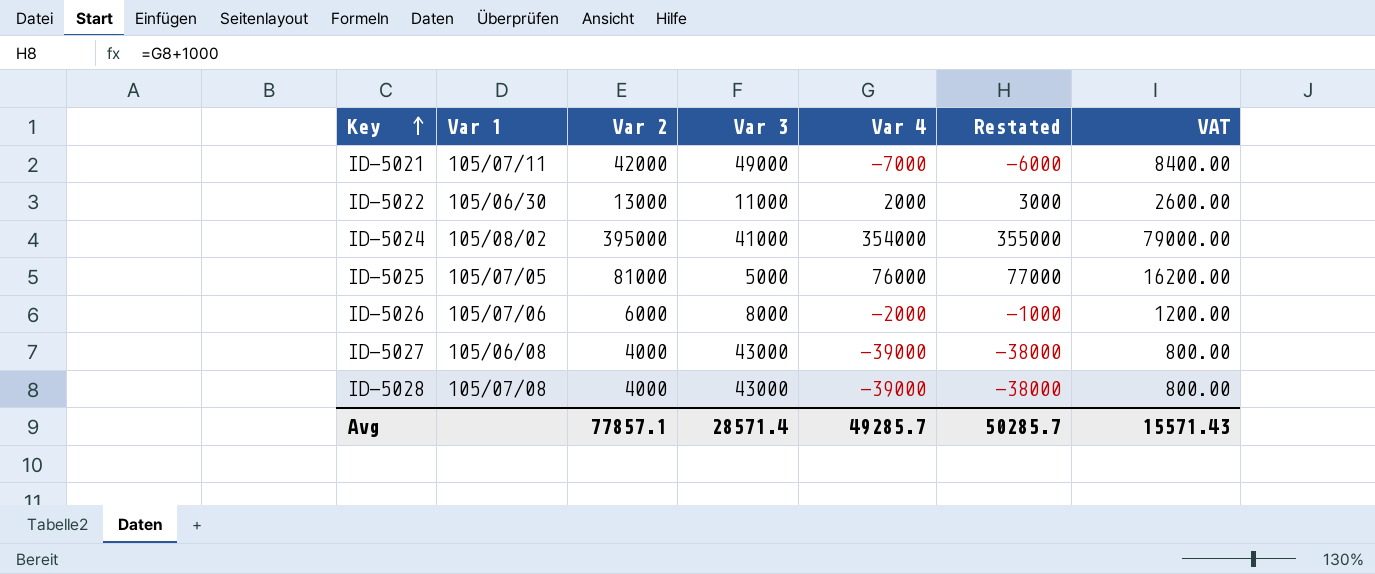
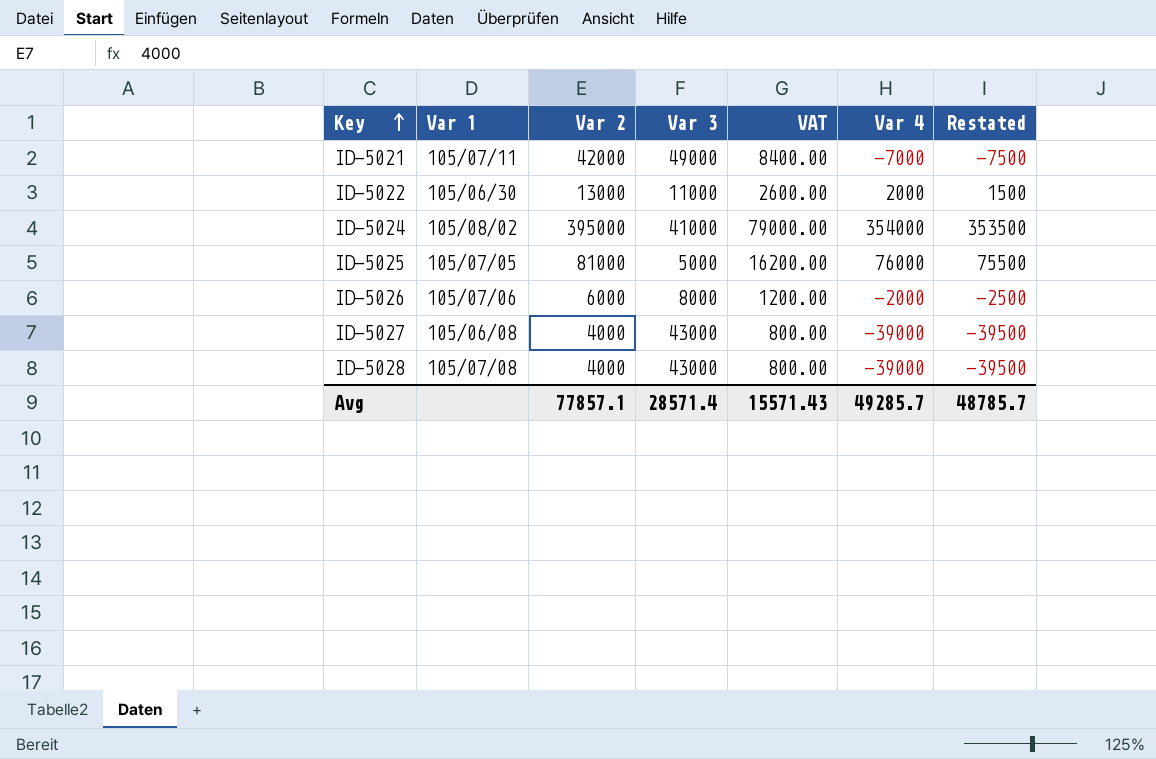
column VAT | position: 7 -> 5
column Restated | formula: [Var 4] + 1000 -> [Var 4] - 500
Avg | Restated: 50285.7 -> 48785.7

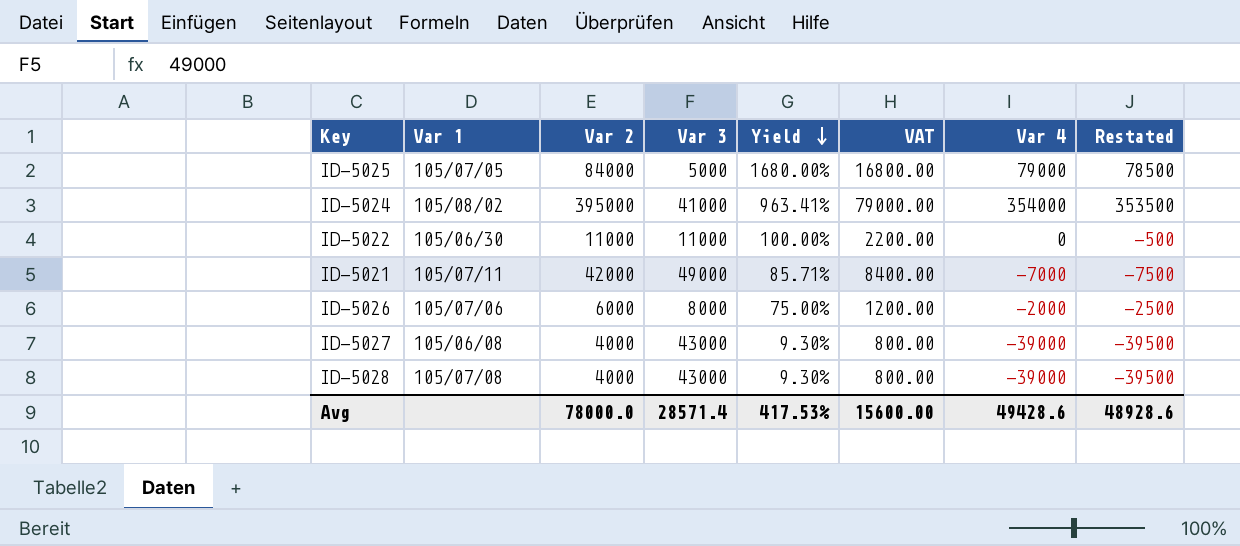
row order: Key ascending -> Yield descending
column Yield | formula: none -> [Var 2] / [Var 3]
ID-5025 | Var 2: 81000 -> 84000
ID-5025 | VAT: 16200.00 -> 16800.00
ID-5025 | Var 4: 76000 -> 79000
ID-5025 | Restated: 75500 -> 78500
ID-5022 | Var 2: 13000 -> 11000
ID-5022 | VAT: 2600.00 -> 2200.00
ID-5022 | Var 4: 2000 -> 0
ID-5022 | Restated: 1500 -> -500
Avg | Var 2: 77857.1 -> 78000.0
Avg | VAT: 15571.43 -> 15600.00
Avg | Var 4: 49285.7 -> 49428.6
Avg | Restated: 48785.7 -> 48928.6

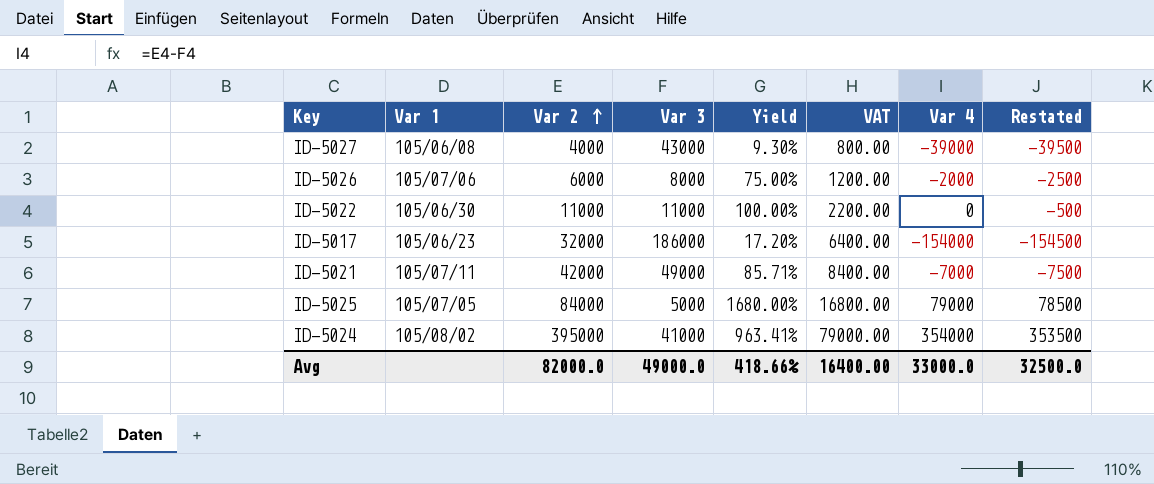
row order: Yield descending -> Var 2 ascending
row ID-5028: 105/07/08 | 4000 | 43000 | 9.30% | 800.00 | -39000 | -39500 -> none
row ID-5017: none -> 105/06/23 | 32000 | 186000 | 17.20% | 6400.00 | -154000 | -154500
Avg | Var 2: 78000.0 -> 82000.0
Avg | Var 3: 28571.4 -> 49000.0
Avg | Yield: 417.53% -> 418.66%
Avg | VAT: 15600.00 -> 16400.00
Avg | Var 4: 49428.6 -> 33000.0
Avg | Restated: 48928.6 -> 32500.0

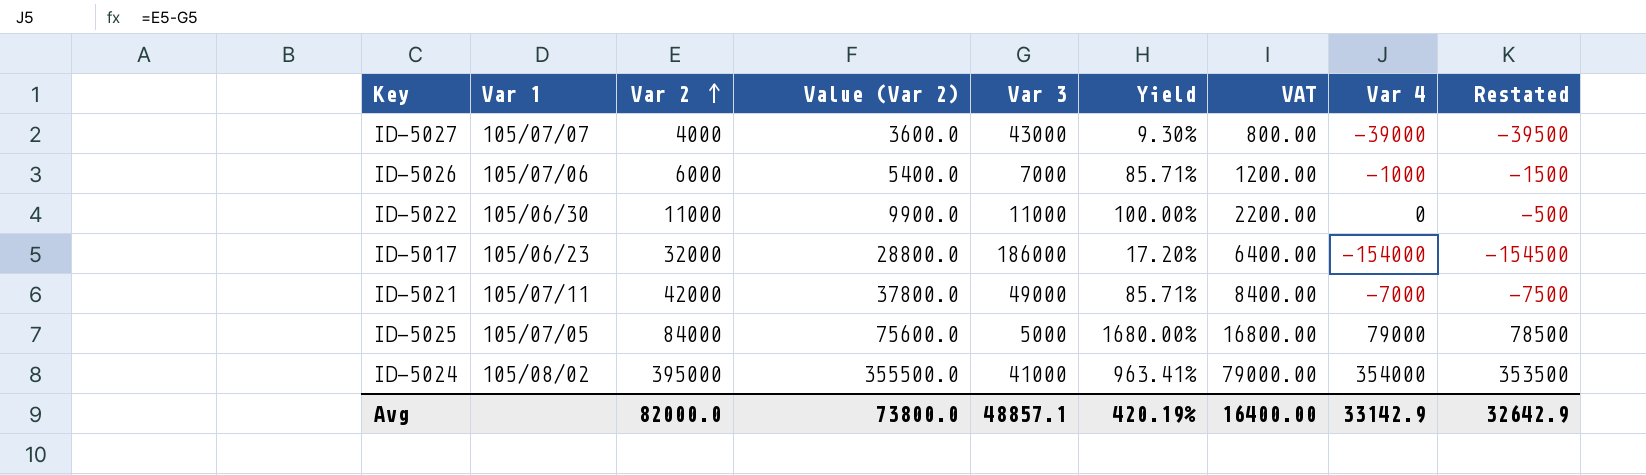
column Value (Var 2) | formula: none -> [Var 2] * 0.9
ID-5027 | Var 1: 105/06/08 -> 105/07/07
ID-5026 | Var 3: 8000 -> 7000
ID-5026 | Yield: 75.00% -> 85.71%
ID-5026 | Var 4: -2000 -> -1000
ID-5026 | Restated: -2500 -> -1500
Avg | Var 3: 49000.0 -> 48857.1
Avg | Yield: 418.66% -> 420.19%
Avg | Var 4: 33000.0 -> 33142.9
Avg | Restated: 32500.0 -> 32642.9

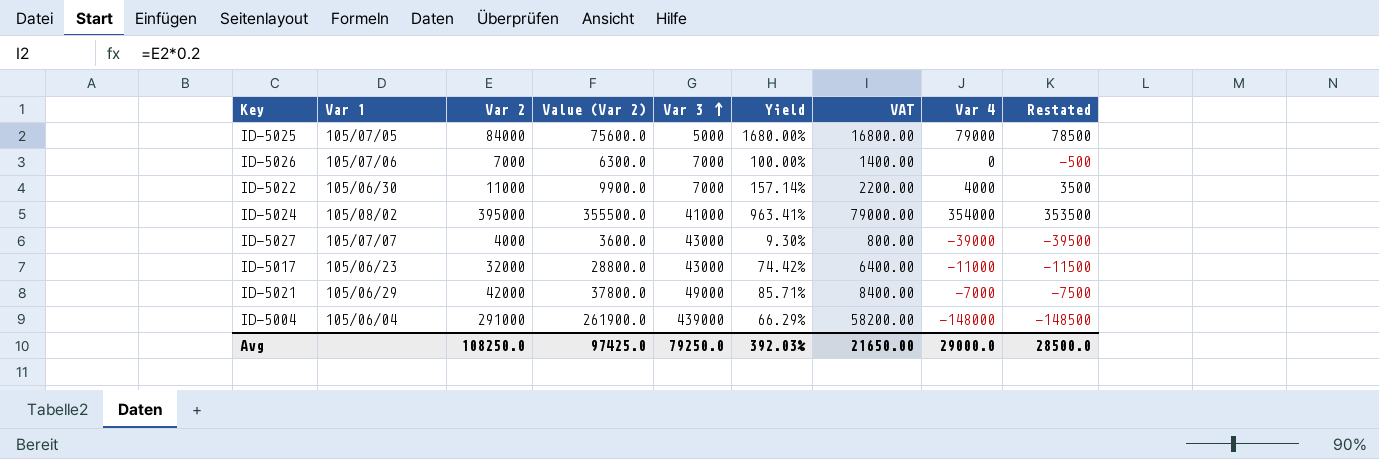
row order: Var 2 ascending -> Var 3 ascending
ID-5026 | Var 2: 6000 -> 7000
ID-5026 | Value (Var 2): 5400.0 -> 6300.0
ID-5026 | Yield: 85.71% -> 100.00%
ID-5026 | VAT: 1200.00 -> 1400.00
ID-5026 | Var 4: -1000 -> 0
ID-5026 | Restated: -1500 -> -500
ID-5022 | Var 3: 11000 -> 7000
ID-5022 | Yield: 100.00% -> 157.14%
ID-5022 | Var 4: 0 -> 4000
ID-5022 | Restated: -500 -> 3500
ID-5017 | Var 3: 186000 -> 43000
ID-5017 | Yield: 17.20% -> 74.42%
ID-5017 | Var 4: -154000 -> -11000
ID-5017 | Restated: -154500 -> -11500
ID-5021 | Var 1: 105/07/11 -> 105/06/29
row ID-5004: none -> 105/06/04 | 291000 | 261900.0 | 439000 | 66.29% | 58200.00 | -148000 | -148500
Avg | Var 2: 82000.0 -> 108250.0
Avg | Value (Var 2): 73800.0 -> 97425.0
Avg | Var 3: 48857.1 -> 79250.0
Avg | Yield: 420.19% -> 392.03%
Avg | VAT: 16400.00 -> 21650.00
Avg | Var 4: 33142.9 -> 29000.0
Avg | Restated: 32642.9 -> 28500.0

